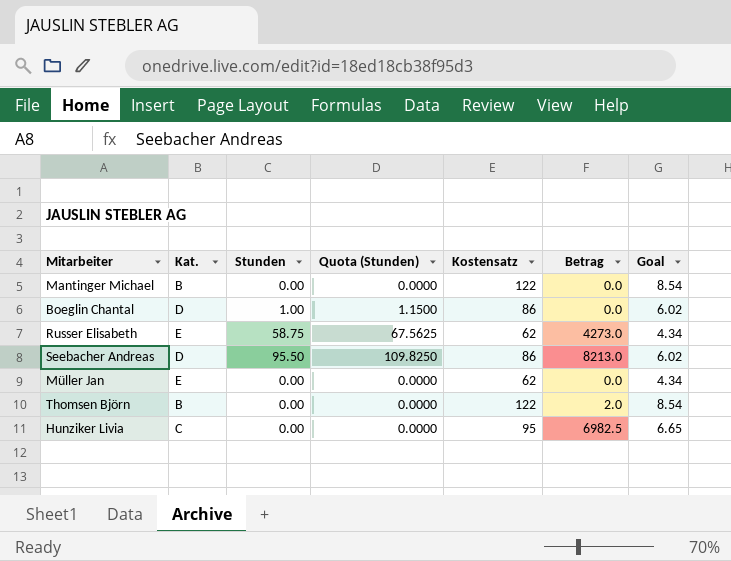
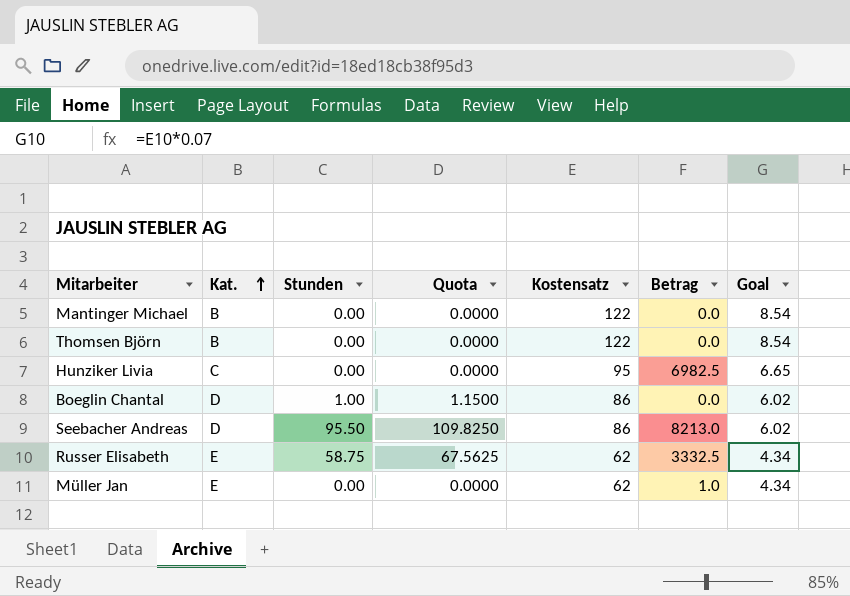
row order: none -> Kat. ascending
column name: Quota (Stunden) -> Quota
Thomsen Björn | Betrag: 2.0 -> 0.0
Russer Elisabeth | Betrag: 4273.0 -> 3332.5
Müller Jan | Betrag: 0.0 -> 1.0

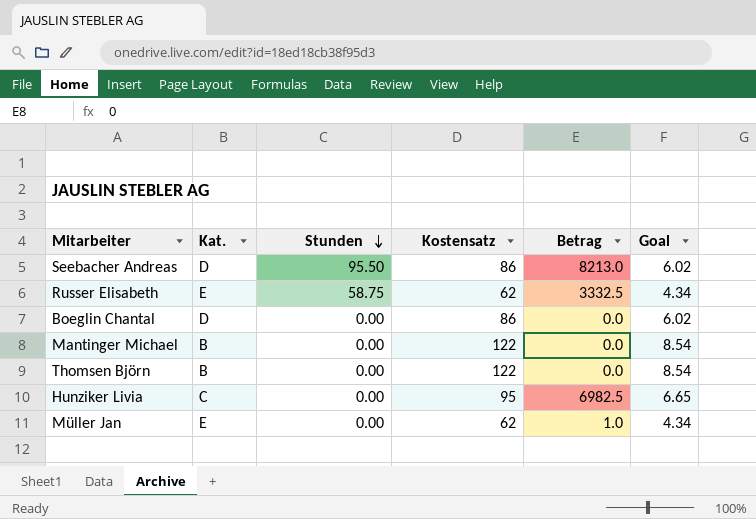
row order: Kat. ascending -> Stunden descending
column Quota | formula: [Stunden] * 1.15 -> none
Boeglin Chantal | Stunden: 1.00 -> 0.00

